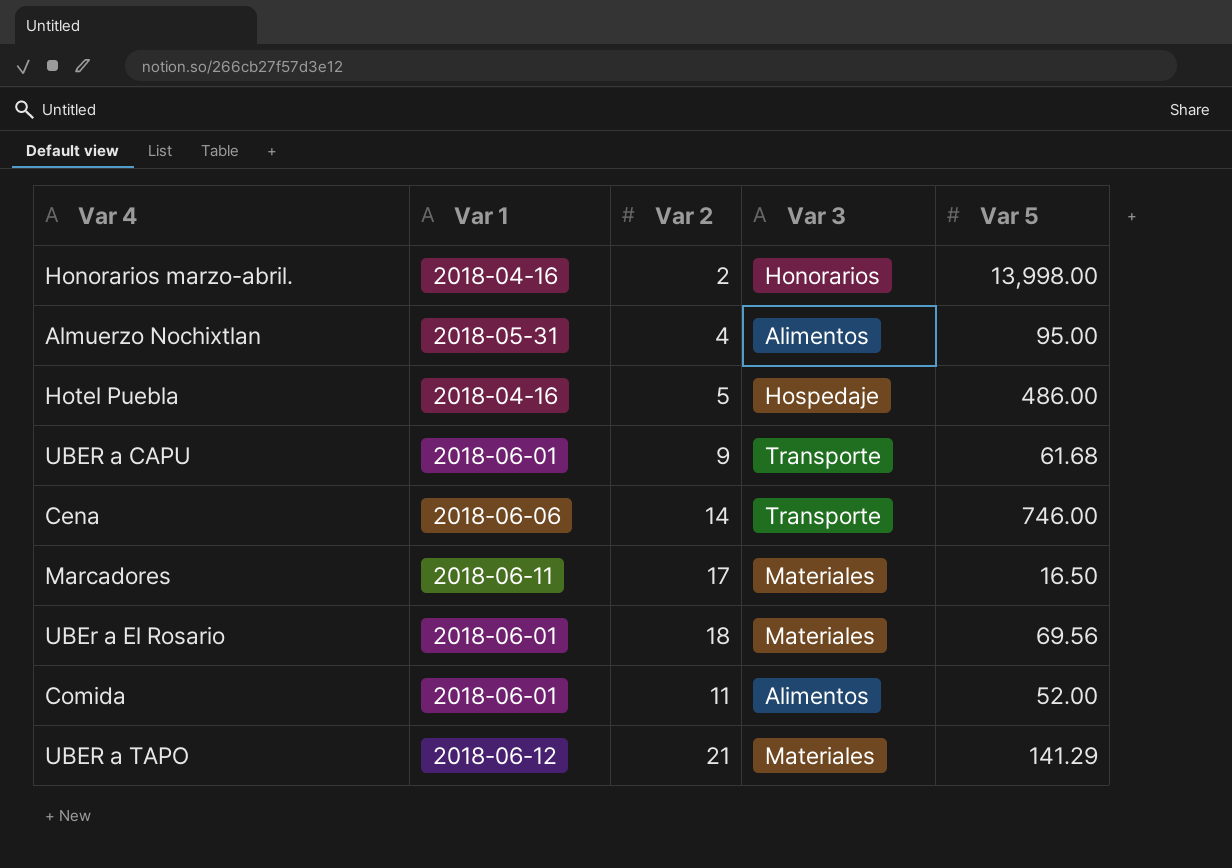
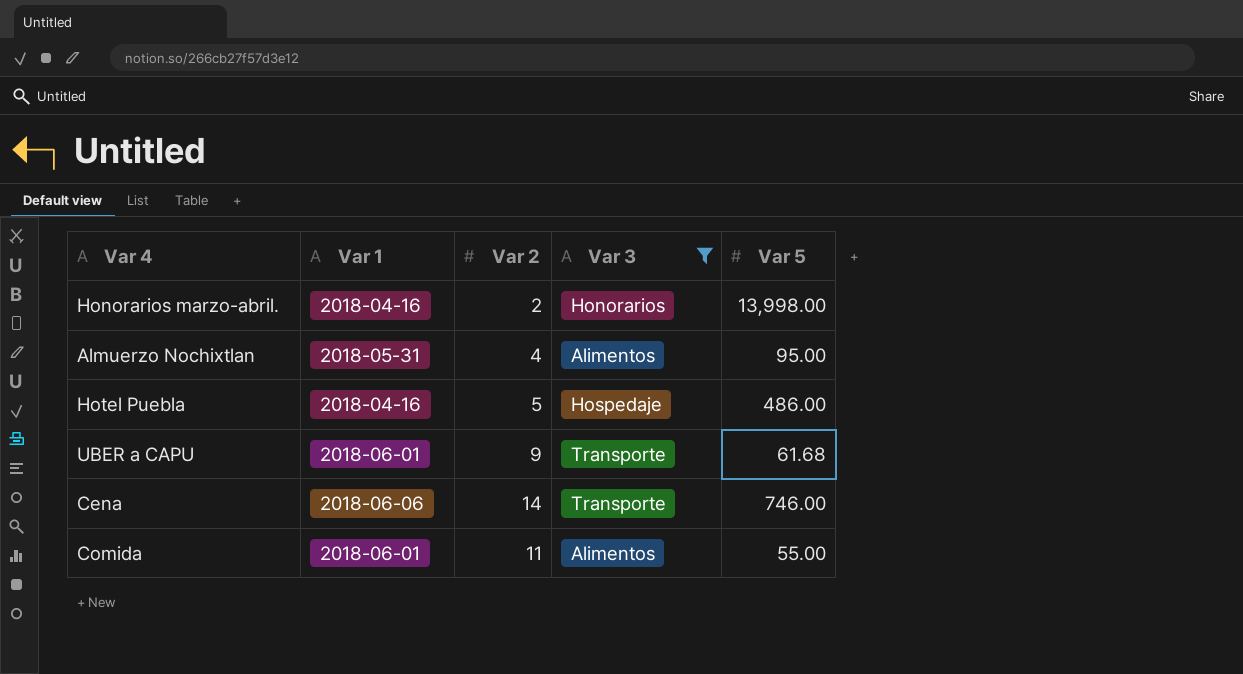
filter: none -> Var 3 != Materiales
Comida | Var 5: 52.00 -> 55.00

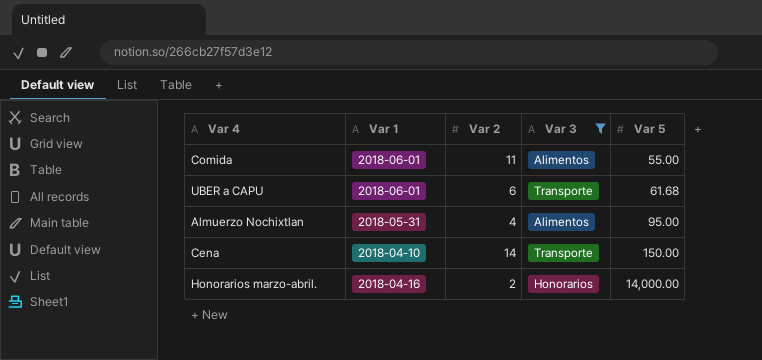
row order: none -> Var 5 ascending
row Hotel Puebla: 2018-04-16 | 5 | Hospedaje | 486.00 -> none
UBER a CAPU | Var 2: 9 -> 6
Cena | Var 1: 2018-06-06 -> 2018-04-10
Cena | Var 5: 746.00 -> 150.00
Honorarios marzo-abril. | Var 5: 13,998.00 -> 14,000.00

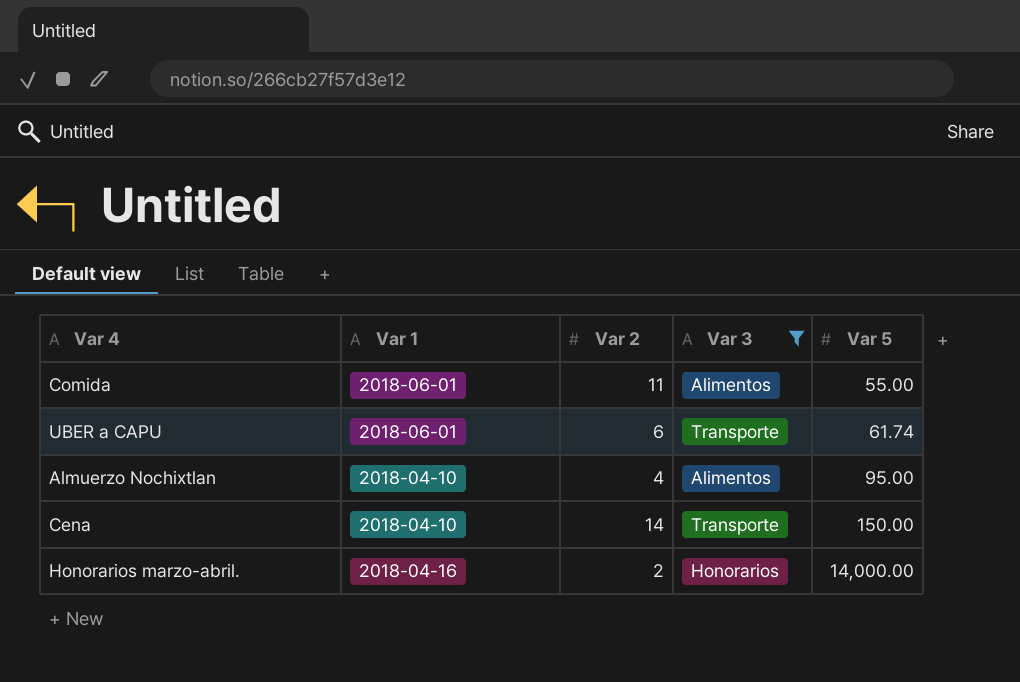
UBER a CAPU | Var 5: 61.68 -> 61.74
Almuerzo Nochixtlan | Var 1: 2018-05-31 -> 2018-04-10

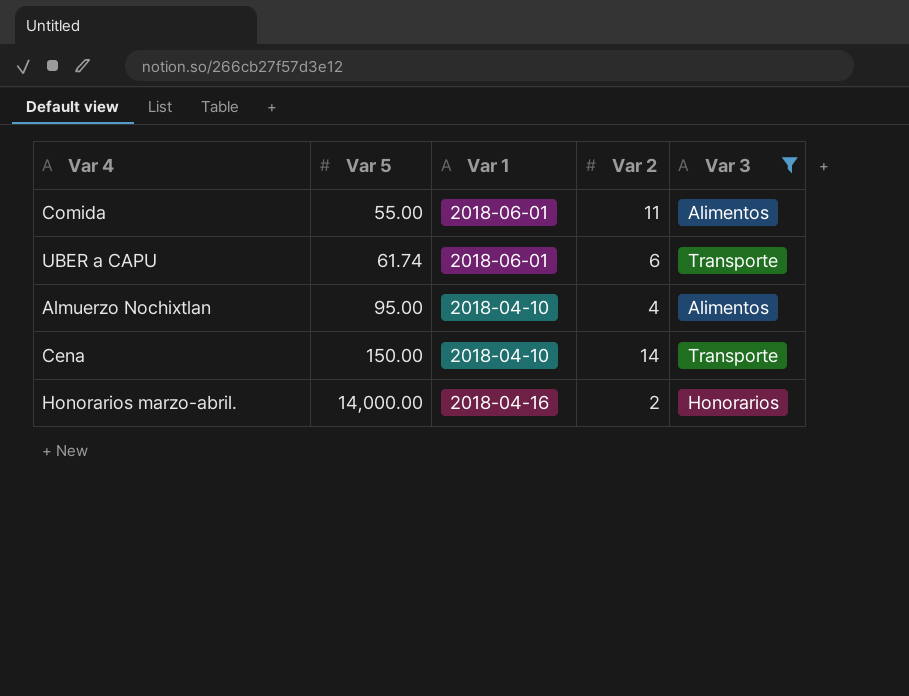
column Var 5 | position: 5 -> 2

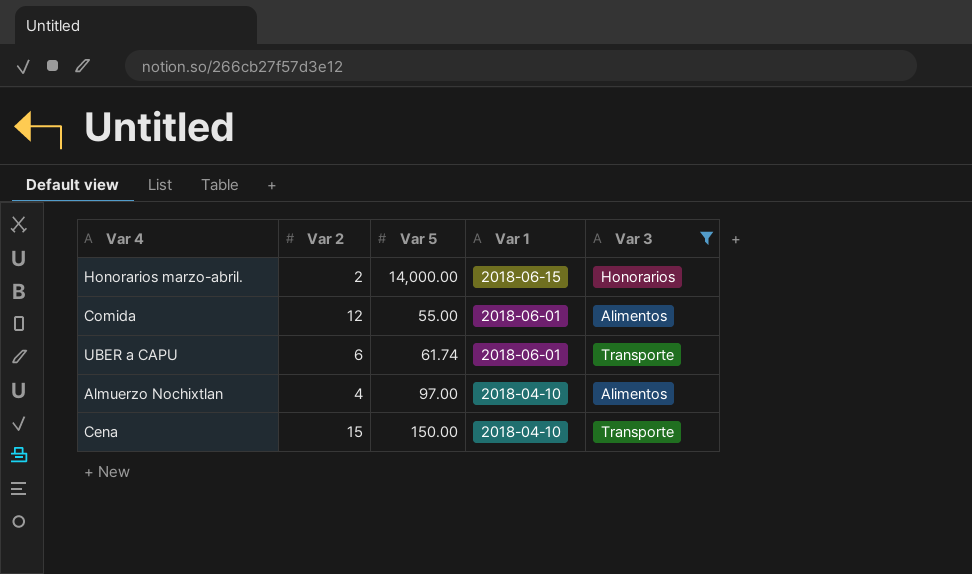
row order: Var 5 ascending -> Var 1 descending
column Var 2 | position: 4 -> 2
Honorarios marzo-abril. | Var 1: 2018-04-16 -> 2018-06-15
Comida | Var 2: 11 -> 12
Almuerzo Nochixtlan | Var 5: 95.00 -> 97.00
Cena | Var 2: 14 -> 15

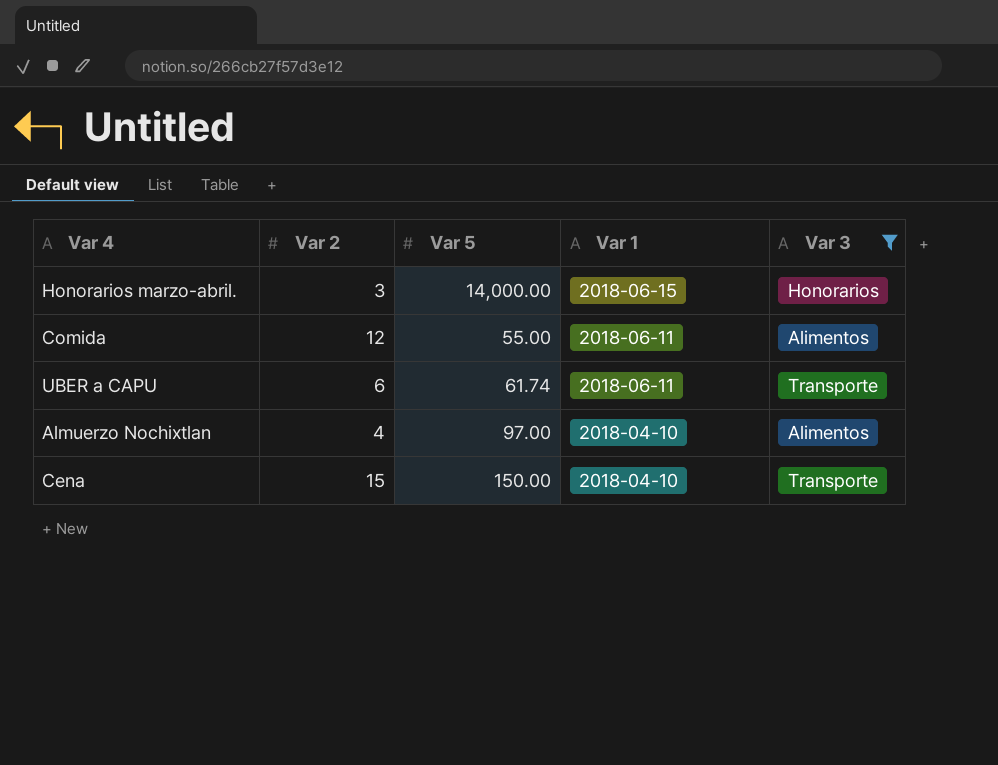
Honorarios marzo-abril. | Var 2: 2 -> 3
Comida | Var 1: 2018-06-01 -> 2018-06-11
UBER a CAPU | Var 1: 2018-06-01 -> 2018-06-11

